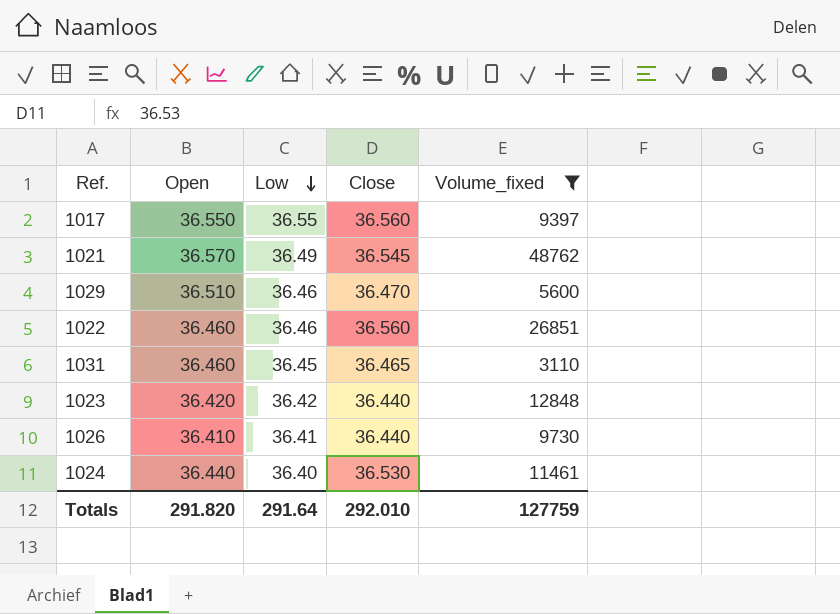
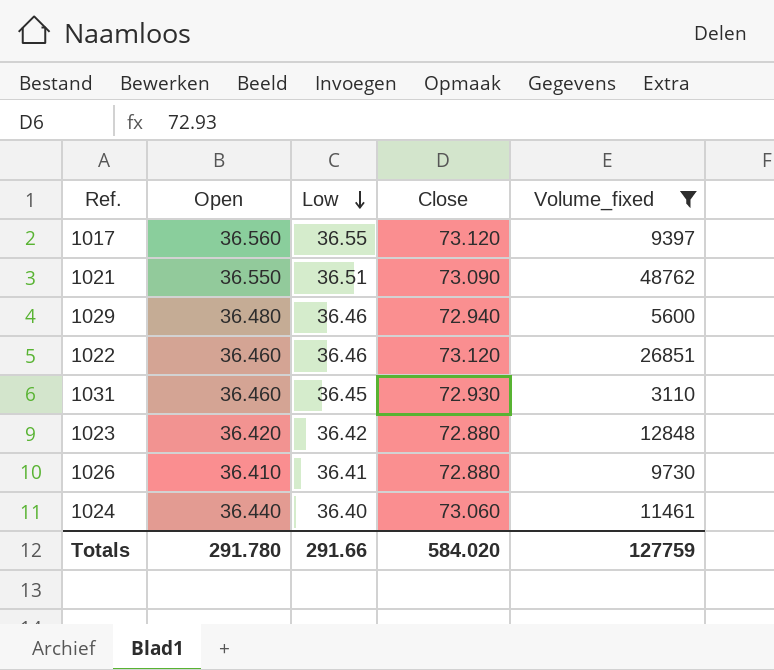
1017 | Open: 36.550 -> 36.560
1017 | Close: 36.560 -> 73.120
1021 | Open: 36.570 -> 36.550
1021 | Low: 36.49 -> 36.51
1021 | Close: 36.545 -> 73.090
1029 | Open: 36.510 -> 36.480
1029 | Close: 36.470 -> 72.940
1022 | Close: 36.560 -> 73.120
1031 | Close: 36.465 -> 72.930
1023 | Close: 36.440 -> 72.880
1026 | Close: 36.440 -> 72.880
1024 | Close: 36.530 -> 73.060
Totals | Open: 291.820 -> 291.780
Totals | Low: 291.64 -> 291.66
Totals | Close: 292.010 -> 584.020

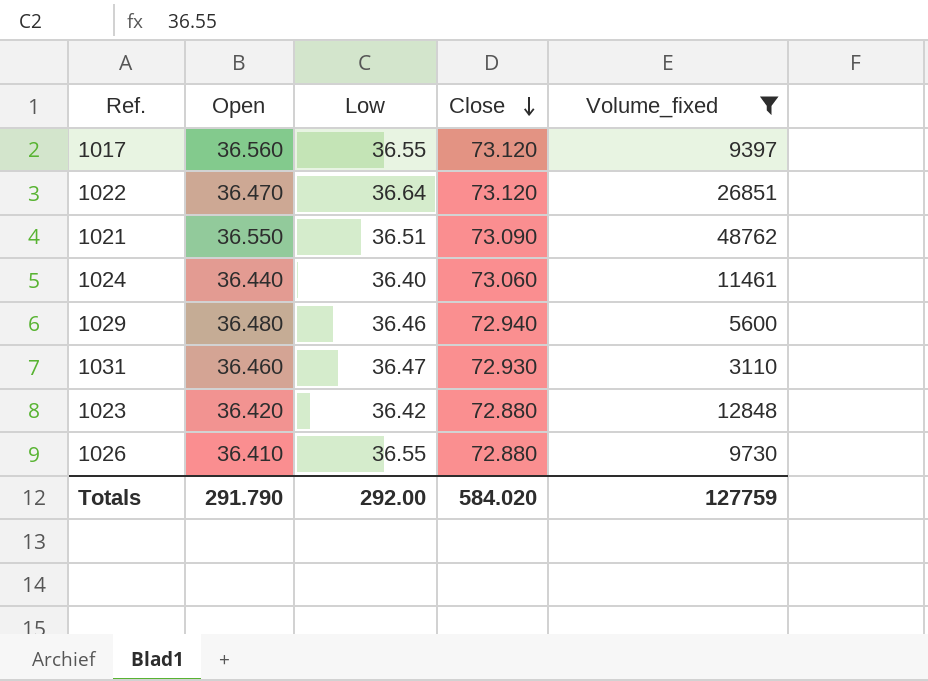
row order: Low descending -> Close descending
1022 | Open: 36.460 -> 36.470
1022 | Low: 36.46 -> 36.64
1031 | Low: 36.45 -> 36.47
1026 | Low: 36.41 -> 36.55
Totals | Open: 291.780 -> 291.790
Totals | Low: 291.66 -> 292.00

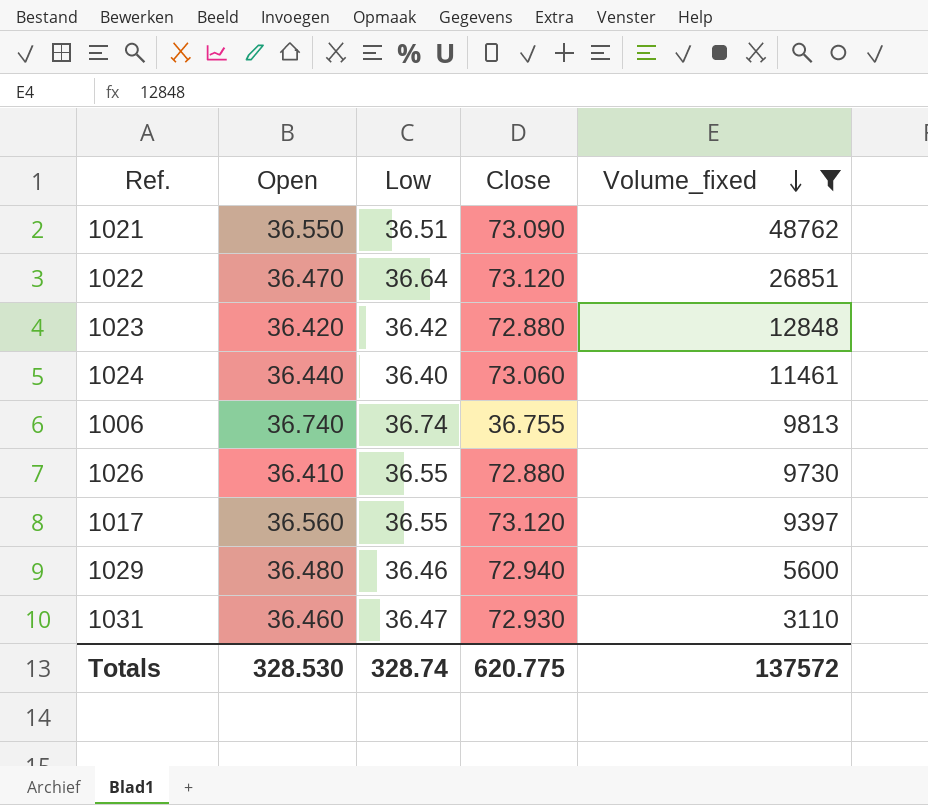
row order: Close descending -> Volume_fixed descending
row 1006: none -> 36.740 | 36.74 | 36.755 | 9813
Totals | Open: 291.790 -> 328.530
Totals | Low: 292.00 -> 328.74
Totals | Close: 584.020 -> 620.775
Totals | Volume_fixed: 127759 -> 137572

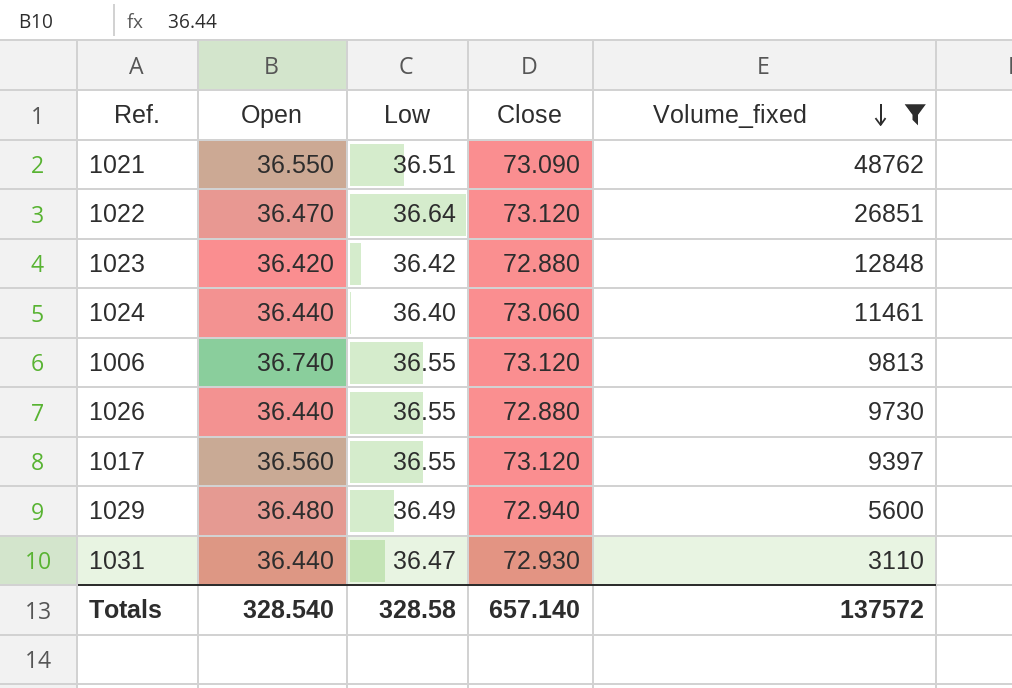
1006 | Low: 36.74 -> 36.55
1006 | Close: 36.755 -> 73.120
1026 | Open: 36.410 -> 36.440
1029 | Low: 36.46 -> 36.49
1031 | Open: 36.460 -> 36.440
Totals | Open: 328.530 -> 328.540
Totals | Low: 328.74 -> 328.58
Totals | Close: 620.775 -> 657.140

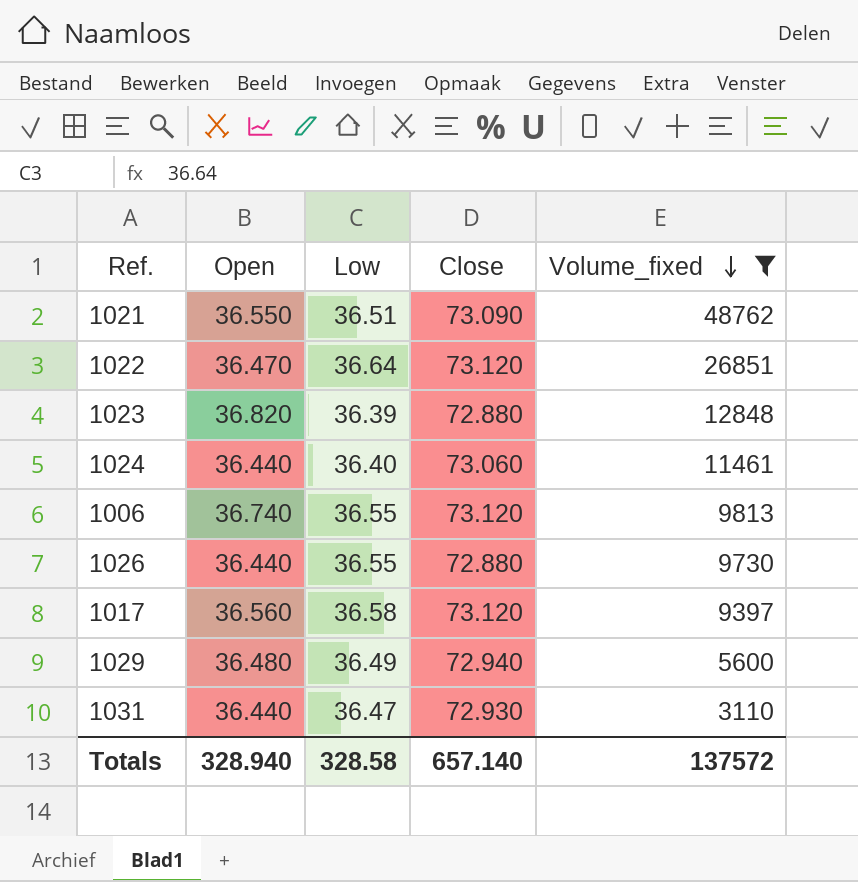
1023 | Open: 36.420 -> 36.820
1023 | Low: 36.42 -> 36.39
1017 | Low: 36.55 -> 36.58
Totals | Open: 328.540 -> 328.940

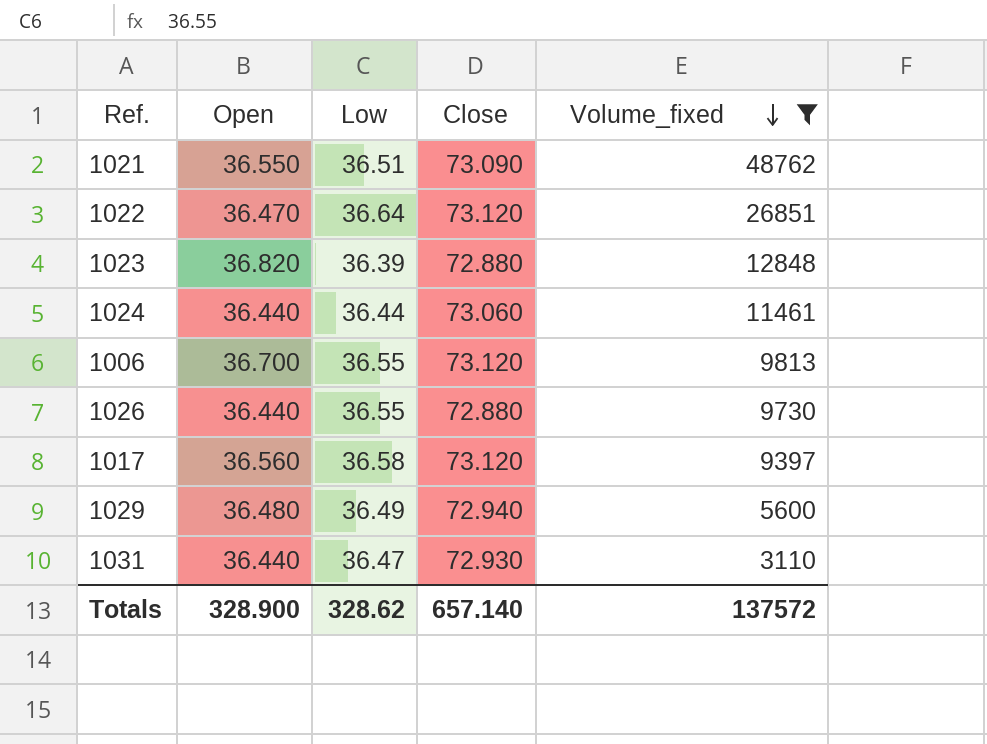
1024 | Low: 36.40 -> 36.44
1006 | Open: 36.740 -> 36.700
Totals | Open: 328.940 -> 328.900
Totals | Low: 328.58 -> 328.62

